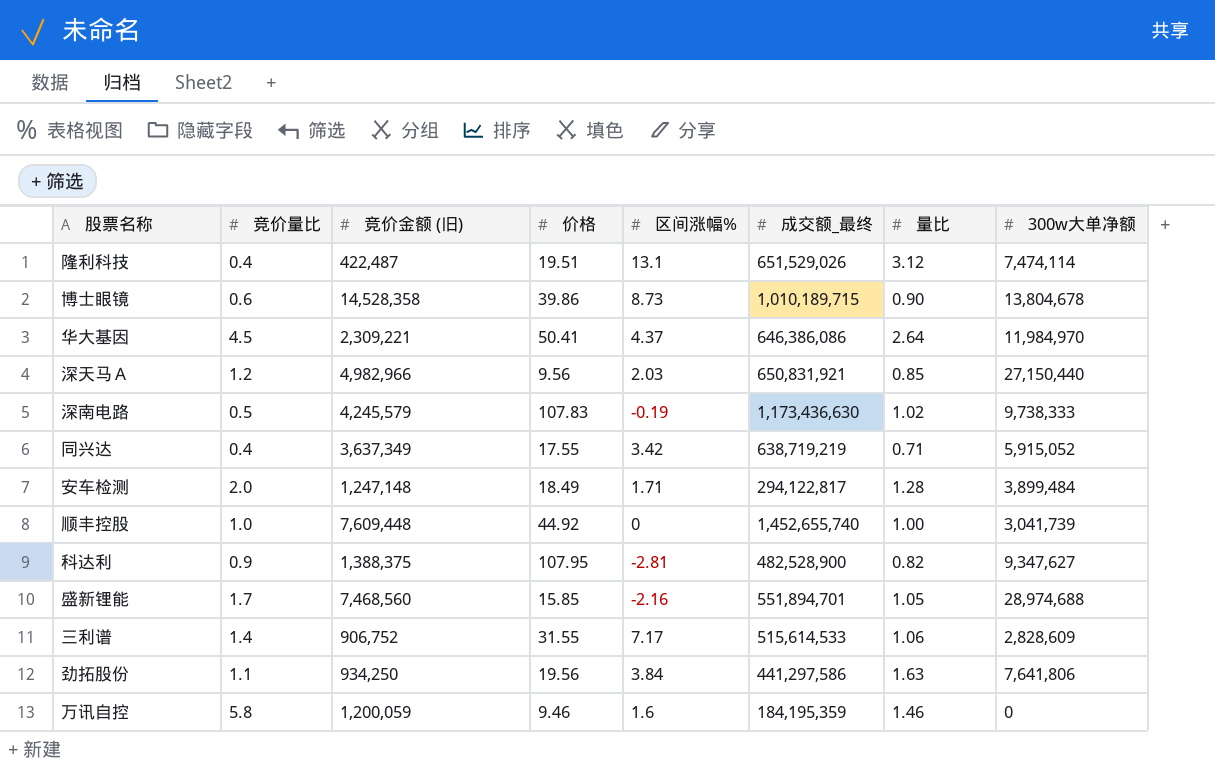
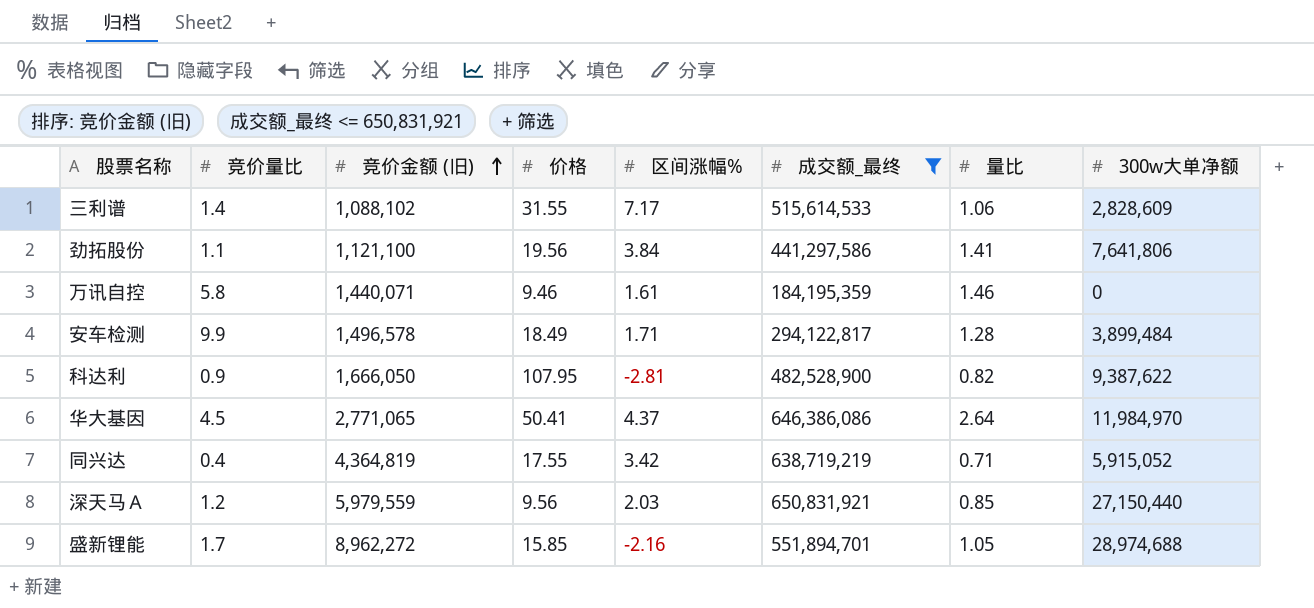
filter: none -> 成交额_最终 <= 650,831,921
row order: none -> 竞价金额 (旧) ascending
三利谱 | 竞价金额 (旧): 906,752 -> 1,088,102
劲拓股份 | 竞价金额 (旧): 934,250 -> 1,121,100
劲拓股份 | 量比: 1.63 -> 1.41
万讯自控 | 竞价金额 (旧): 1,200,059 -> 1,440,071
万讯自控 | 区间涨幅%: 1.6 -> 1.61
安车检测 | 竞价量比: 2.0 -> 9.9
安车检测 | 竞价金额 (旧): 1,247,148 -> 1,496,578
科达利 | 竞价金额 (旧): 1,388,375 -> 1,666,050
科达利 | 300w大单净额: 9,347,627 -> 9,387,622
华大基因 | 竞价金额 (旧): 2,309,221 -> 2,771,065
同兴达 | 竞价金额 (旧): 3,637,349 -> 4,364,819
深天马Ａ | 竞价金额 (旧): 4,982,966 -> 5,979,559
盛新锂能 | 竞价金额 (旧): 7,468,560 -> 8,962,272

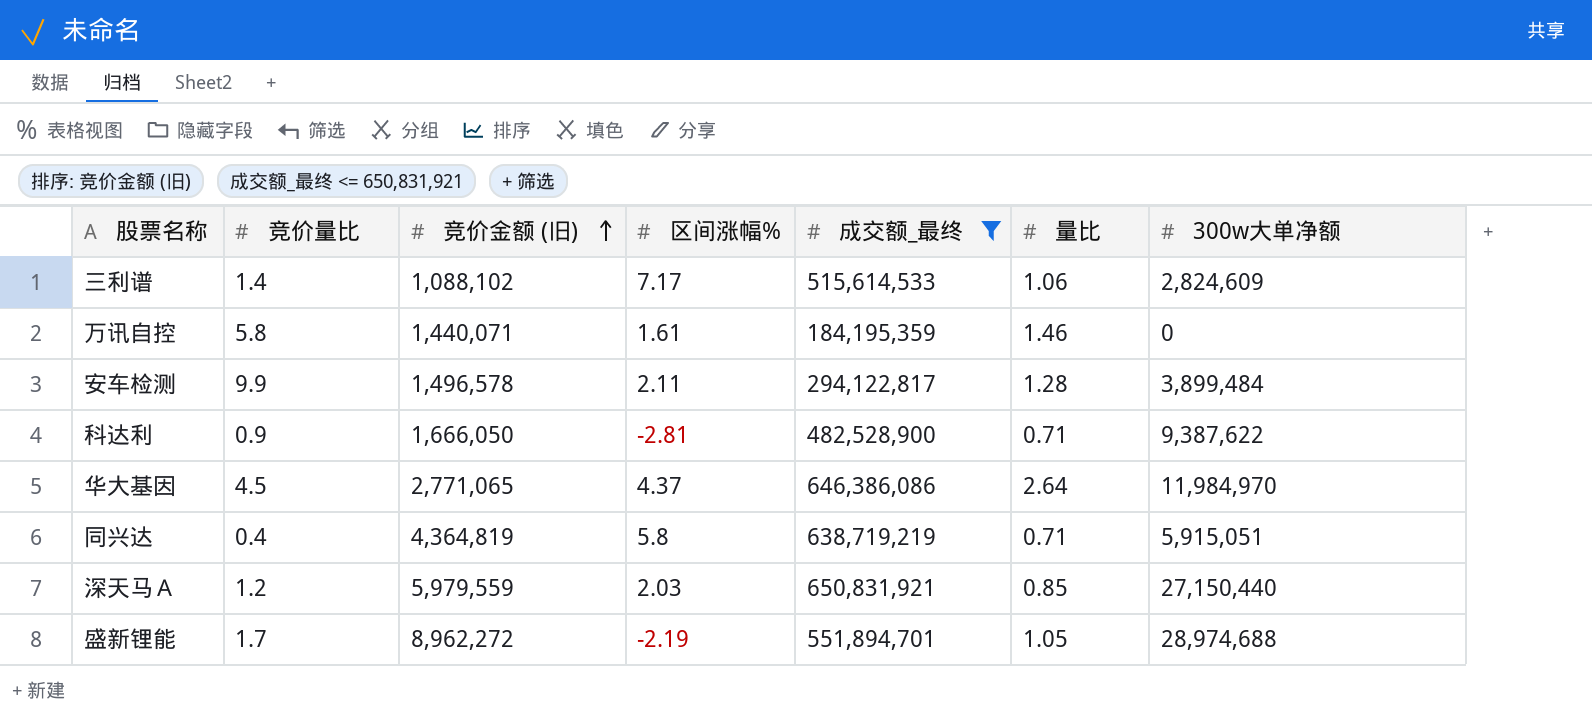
column 价格 | position: 4 -> none
row 劲拓股份: 1.1 | 1,121,100 | 19.56 | 3.84 | 441,297,586 | 1.41 | 7,641,806 -> none
三利谱 | 300w大单净额: 2,828,609 -> 2,824,609
安车检测 | 区间涨幅%: 1.71 -> 2.11
科达利 | 量比: 0.82 -> 0.71
同兴达 | 区间涨幅%: 3.42 -> 5.8
同兴达 | 300w大单净额: 5,915,052 -> 5,915,051
盛新锂能 | 区间涨幅%: -2.16 -> -2.19

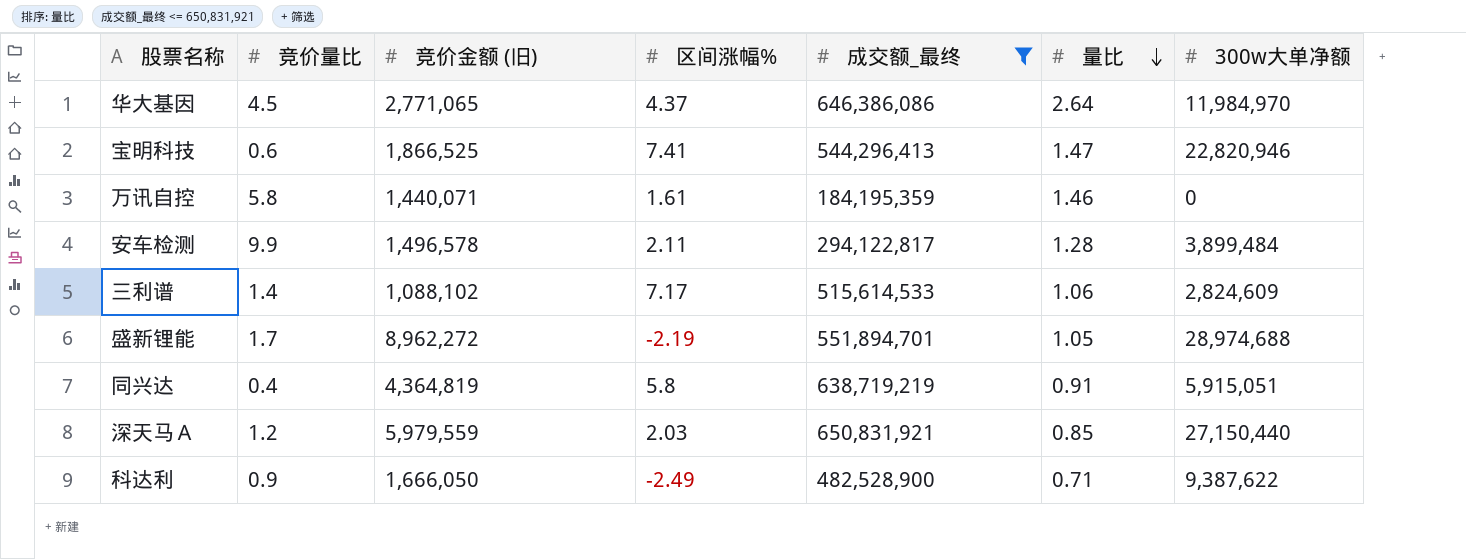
row order: 竞价金额 (旧) ascending -> 量比 descending
row 宝明科技: none -> 0.6 | 1,866,525 | 7.41 | 544,296,413 | 1.47 | 22,820,946
同兴达 | 量比: 0.71 -> 0.91
科达利 | 区间涨幅%: -2.81 -> -2.49

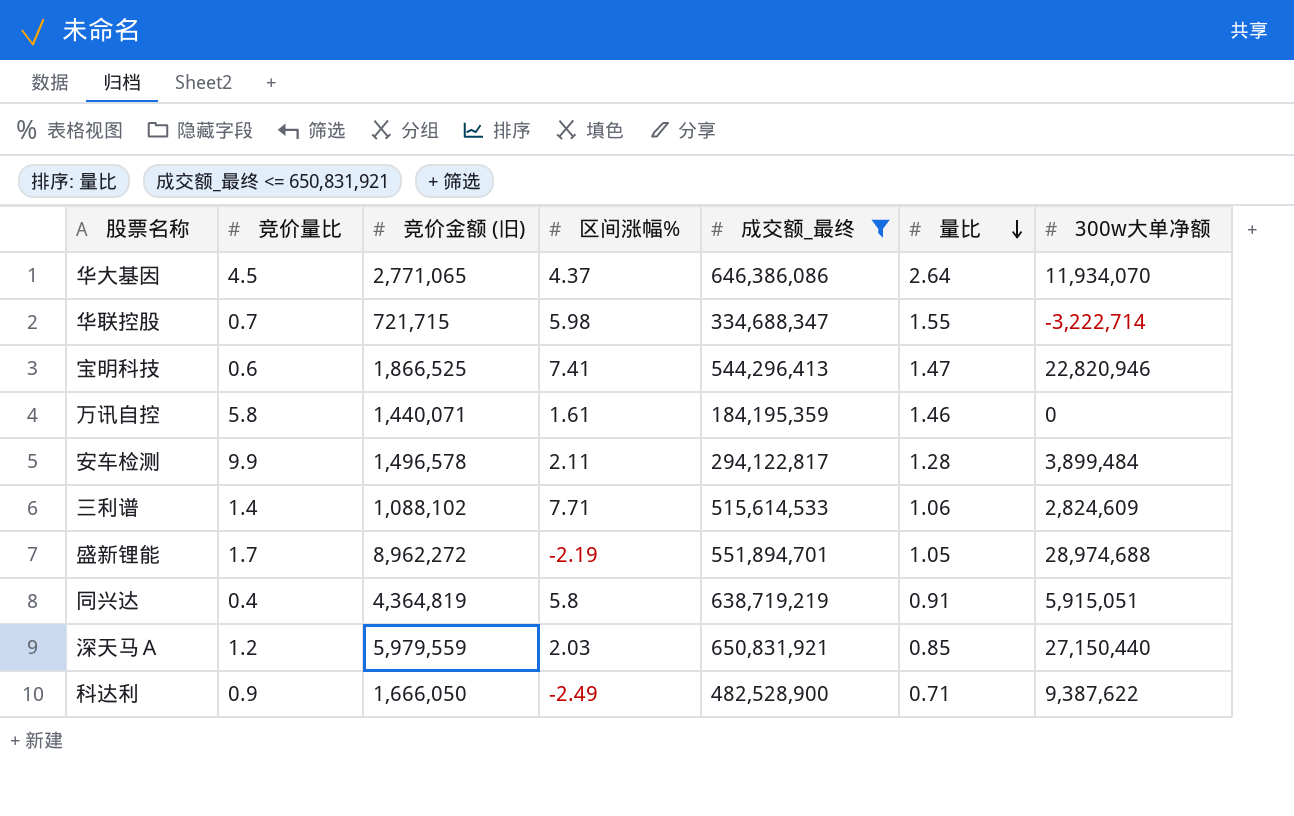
华大基因 | 300w大单净额: 11,984,970 -> 11,934,070
row 华联控股: none -> 0.7 | 721,715 | 5.98 | 334,688,347 | 1.55 | -3,222,714
三利谱 | 区间涨幅%: 7.17 -> 7.71

